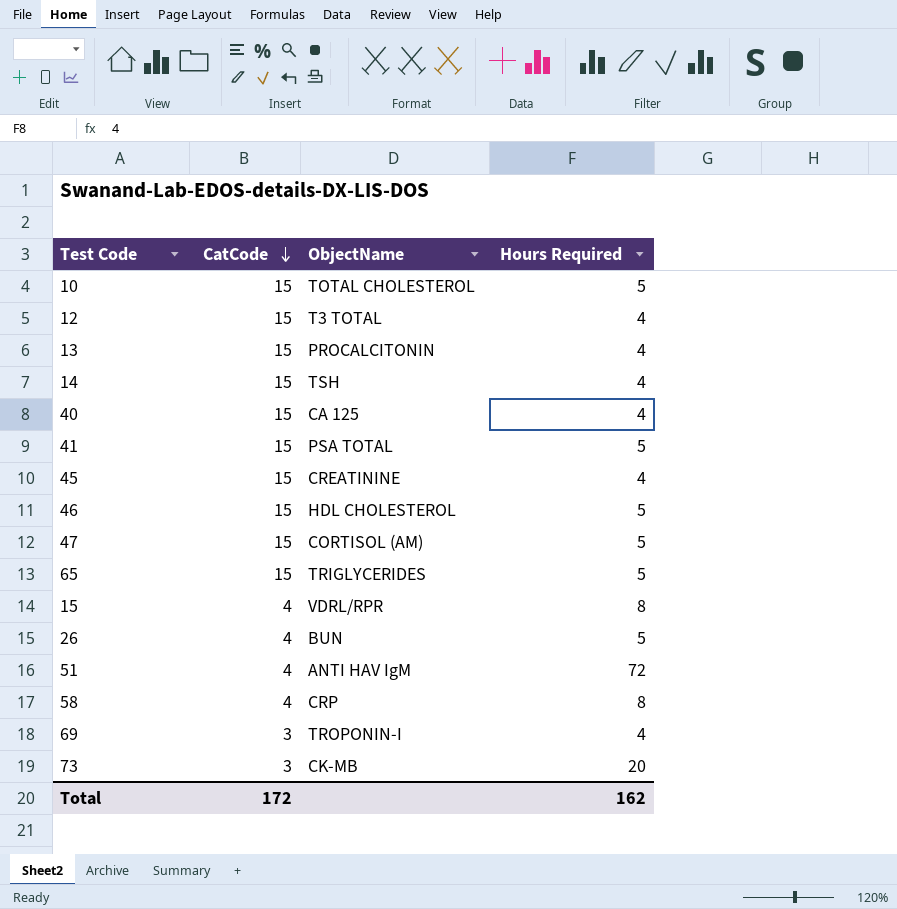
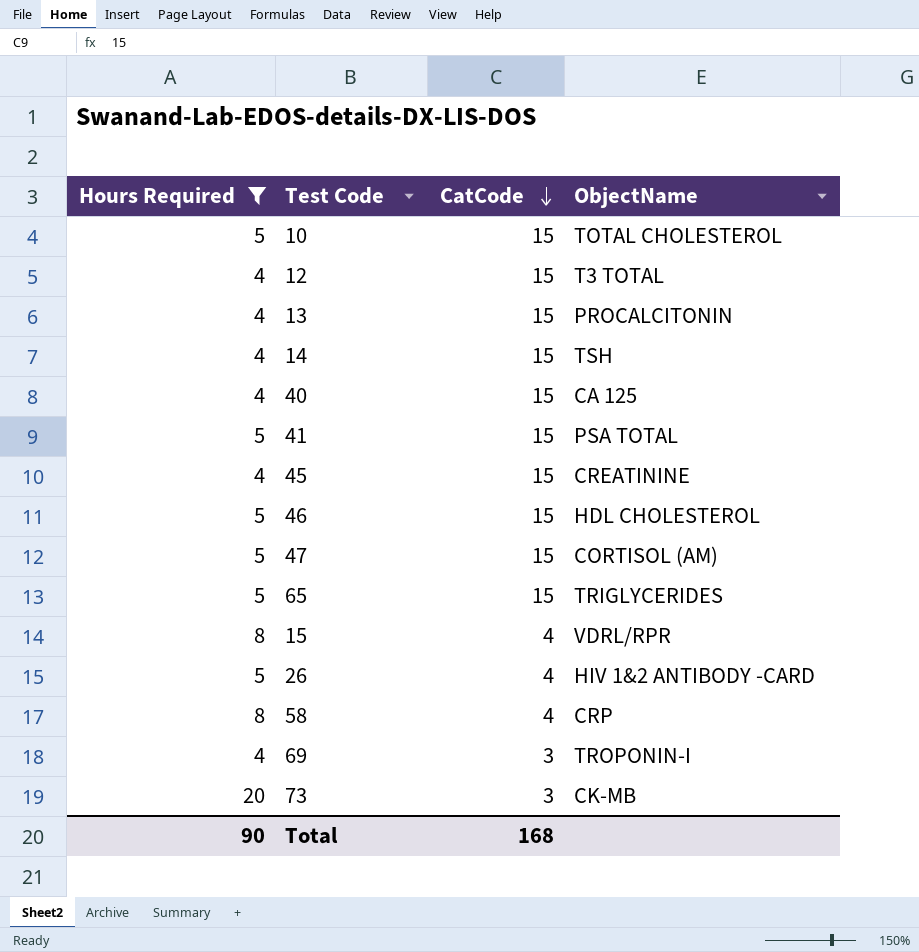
filter: none -> Hours Required != 72
column Hours Required | position: 4 -> 1
26 | ObjectName: BUN -> HIV 1&2 ANTIBODY -CARD
Total | Hours Required: 162 -> 90
Total | CatCode: 172 -> 168

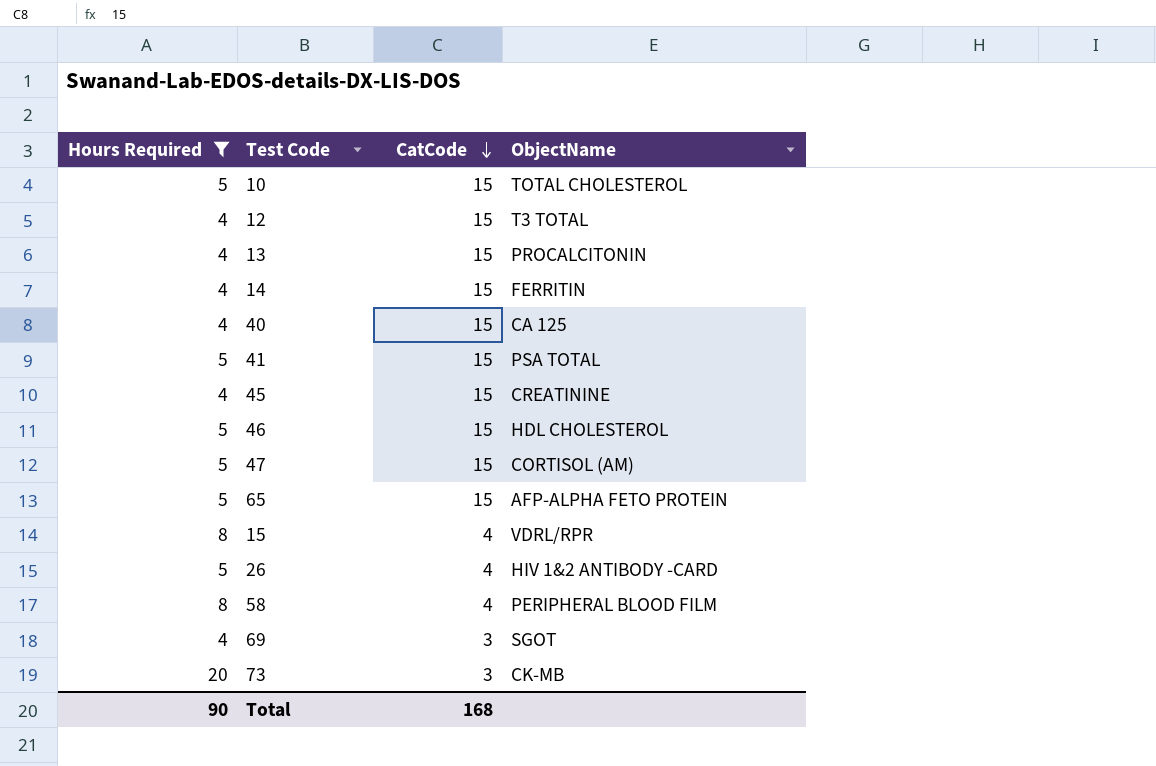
14 | ObjectName: TSH -> FERRITIN
65 | ObjectName: TRIGLYCERIDES -> AFP-ALPHA FETO PROTEIN
58 | ObjectName: CRP -> PERIPHERAL BLOOD FILM
69 | ObjectName: TROPONIN-I -> SGOT

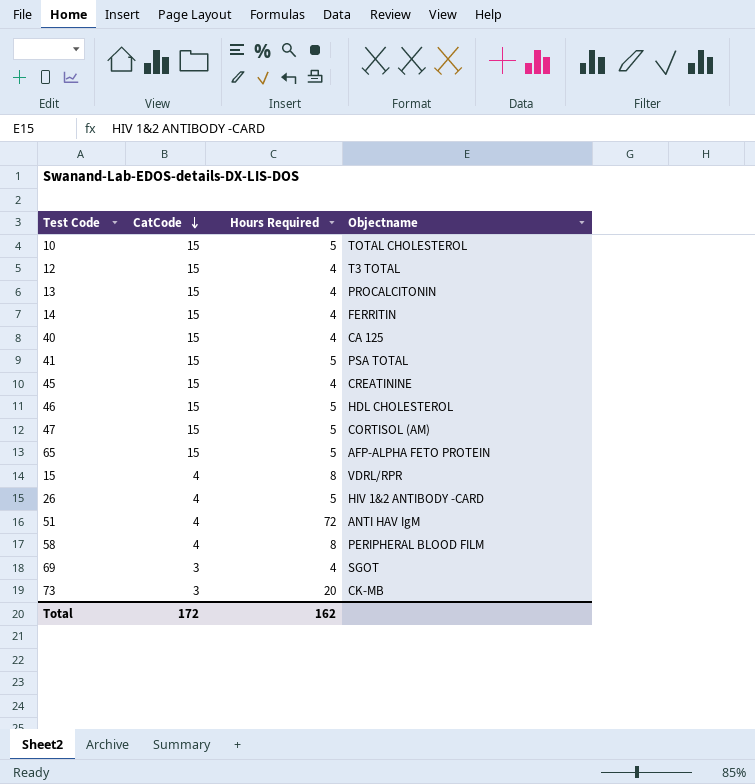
filter: Hours Required != 72 -> none
column Hours Required | position: 1 -> 3
column name: ObjectName -> Objectname
Total | CatCode: 168 -> 172
Total | Hours Required: 90 -> 162

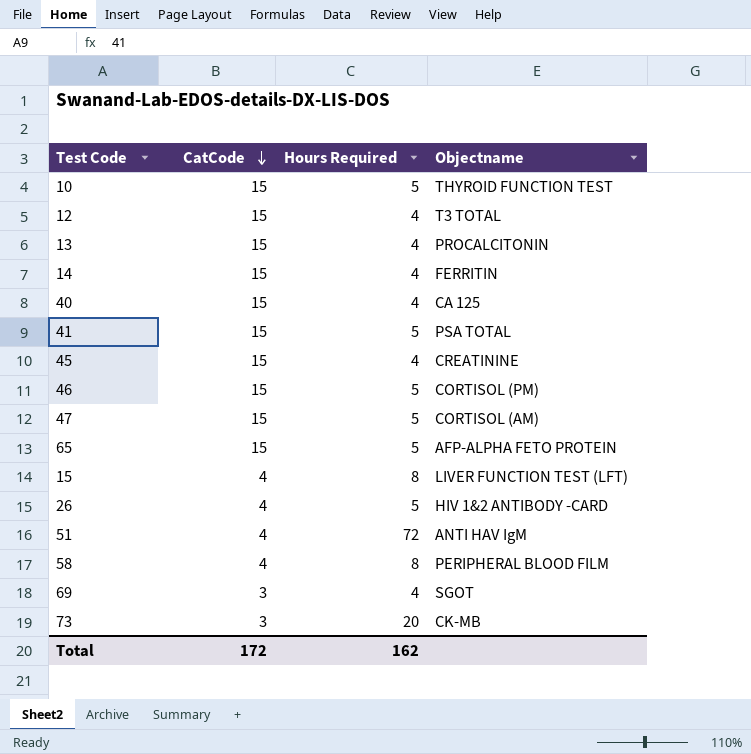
10 | Objectname: TOTAL CHOLESTEROL -> THYROID FUNCTION TEST
46 | Objectname: HDL CHOLESTEROL -> CORTISOL (PM)
15 | Objectname: VDRL/RPR -> LIVER FUNCTION TEST (LFT)

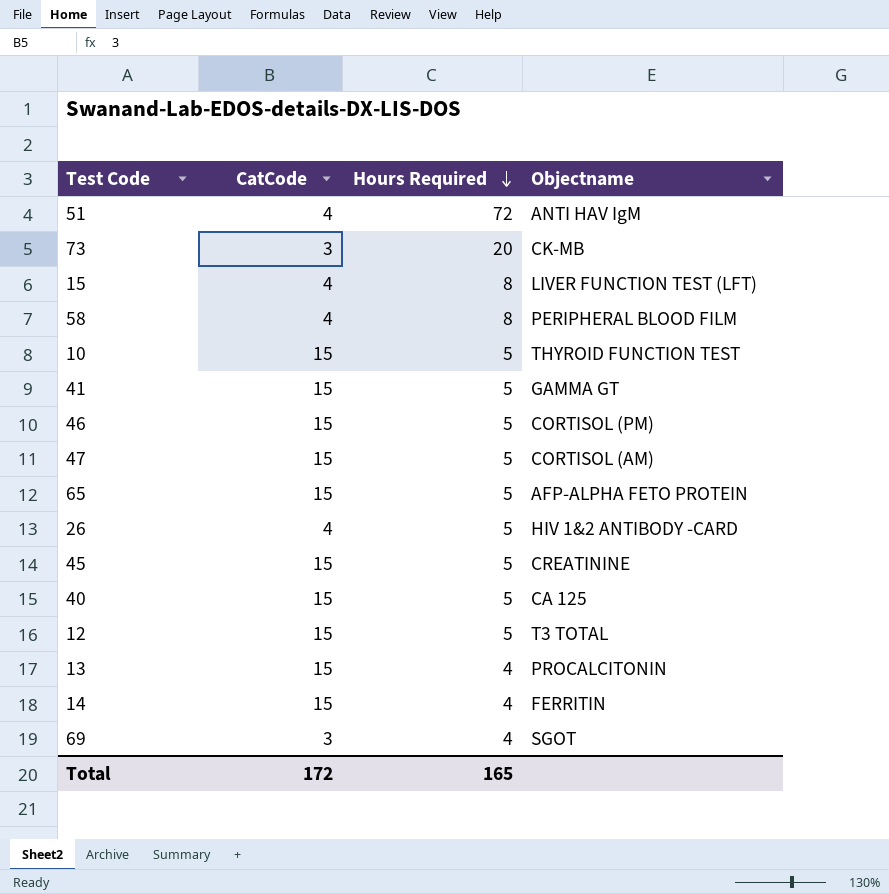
row order: CatCode descending -> Hours Required descending
41 | Objectname: PSA TOTAL -> GAMMA GT
45 | Hours Required: 4 -> 5
40 | Hours Required: 4 -> 5
12 | Hours Required: 4 -> 5
Total | Hours Required: 162 -> 165

